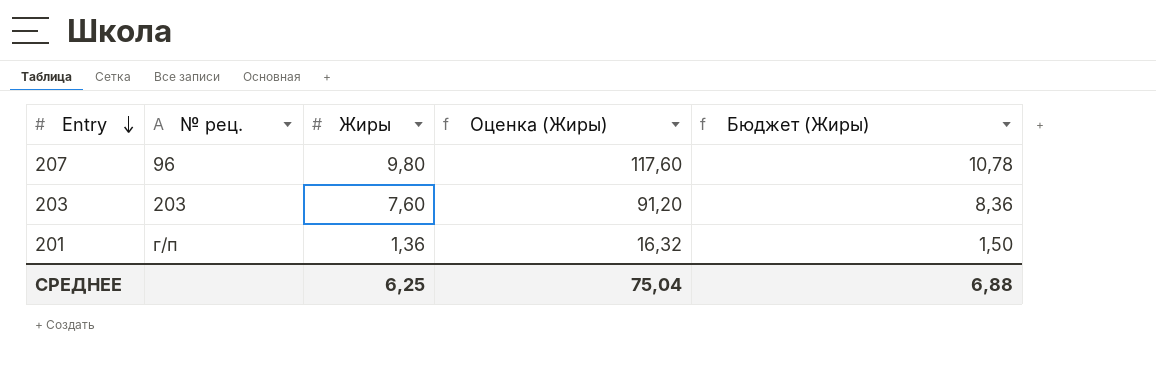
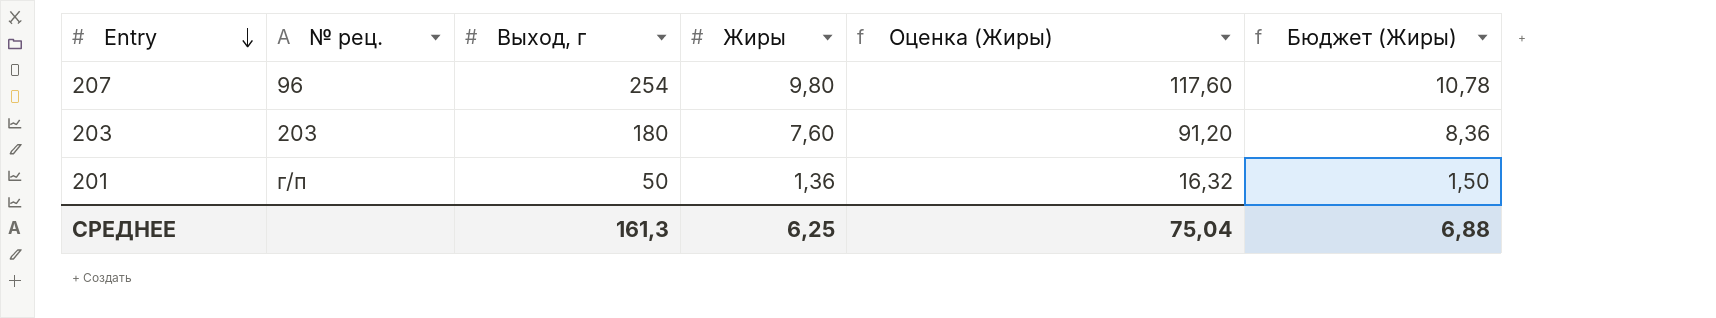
column Выход, г | position: none -> 3

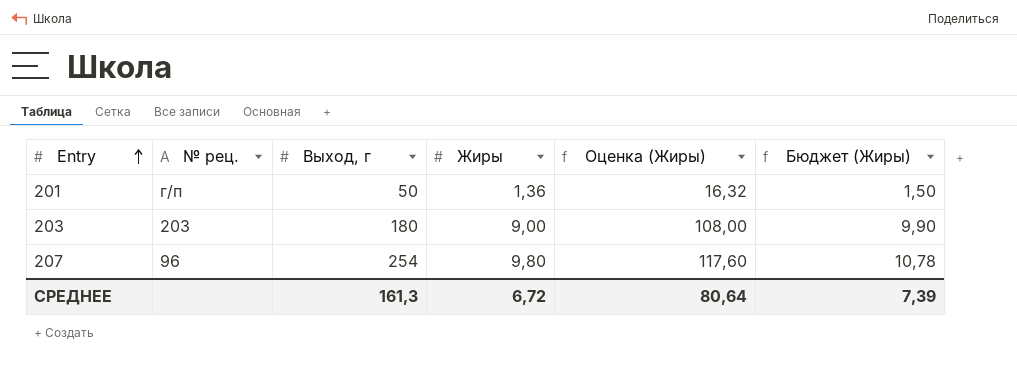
row order: Entry descending -> Entry ascending
203 | Жиры: 7,60 -> 9,00
203 | Оценка (Жиры): 91,20 -> 108,00
203 | Бюджет (Жиры): 8,36 -> 9,90
СРЕДНЕЕ | Жиры: 6,25 -> 6,72
СРЕДНЕЕ | Оценка (Жиры): 75,04 -> 80,64
СРЕДНЕЕ | Бюджет (Жиры): 6,88 -> 7,39

